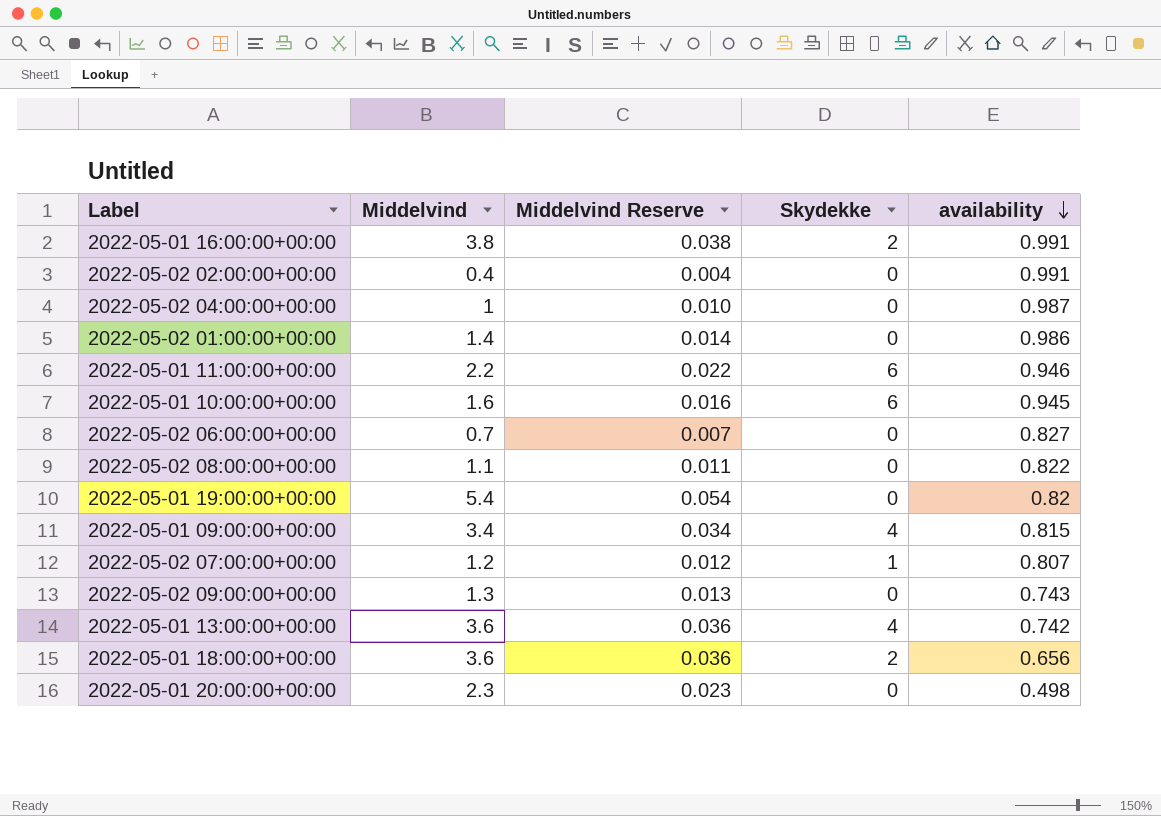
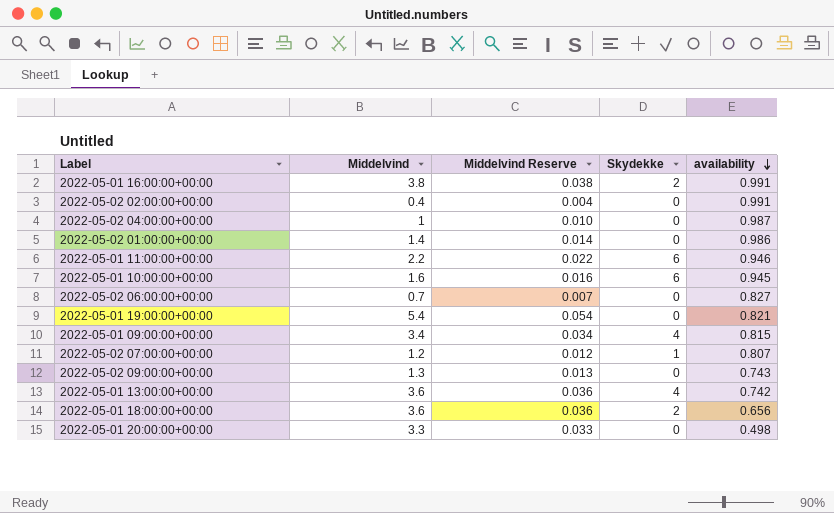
row 2022-05-02 08:00:00+00:00: 1.1 | 0.011 | 0 | 0.822 -> none
2022-05-01 19:00:00+00:00 | availability: 0.82 -> 0.821
2022-05-01 20:00:00+00:00 | Middelvind: 2.3 -> 3.3
2022-05-01 20:00:00+00:00 | Middelvind Reserve: 0.023 -> 0.033

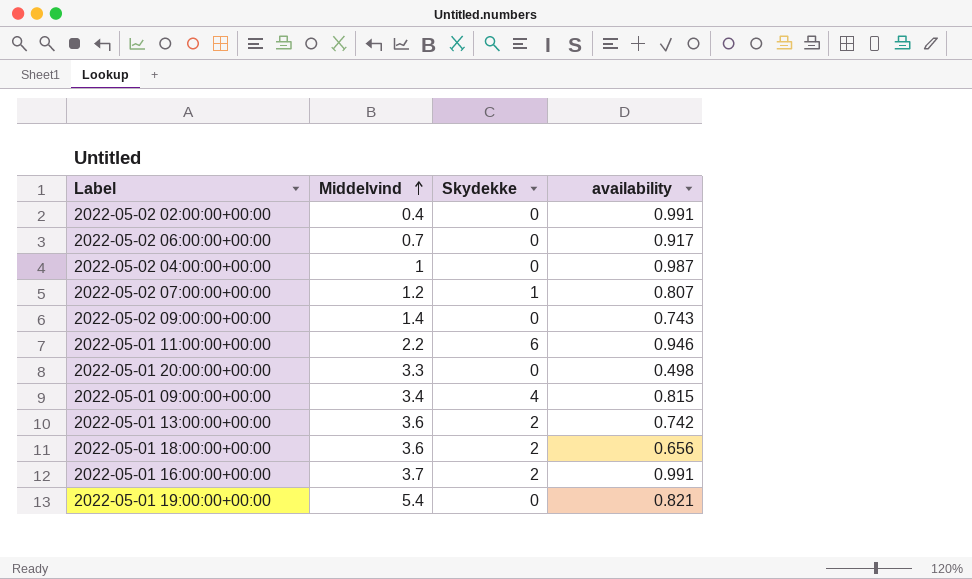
row order: availability descending -> Middelvind ascending
column Middelvind Reserve | formula: [Middelvind] * 0.01 -> none
row 2022-05-02 01:00:00+00:00: 1.4 | 0.014 | 0 | 0.986 -> none
row 2022-05-01 10:00:00+00:00: 1.6 | 0.016 | 6 | 0.945 -> none
2022-05-02 06:00:00+00:00 | availability: 0.827 -> 0.917
2022-05-02 09:00:00+00:00 | Middelvind: 1.3 -> 1.4
2022-05-01 13:00:00+00:00 | Skydekke: 4 -> 2
2022-05-01 16:00:00+00:00 | Middelvind: 3.8 -> 3.7

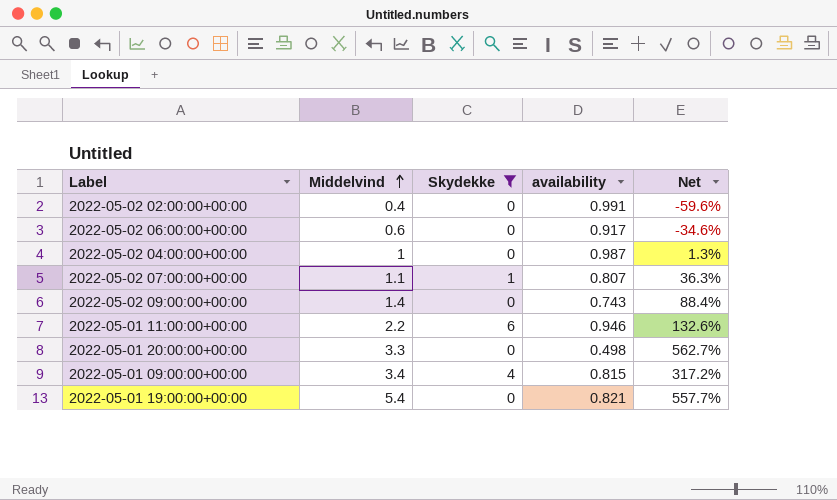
filter: none -> Skydekke != 2
column Net | formula: none -> ([Middelvind] - [availability]) / [availability]
2022-05-02 06:00:00+00:00 | Middelvind: 0.7 -> 0.6
2022-05-02 07:00:00+00:00 | Middelvind: 1.2 -> 1.1

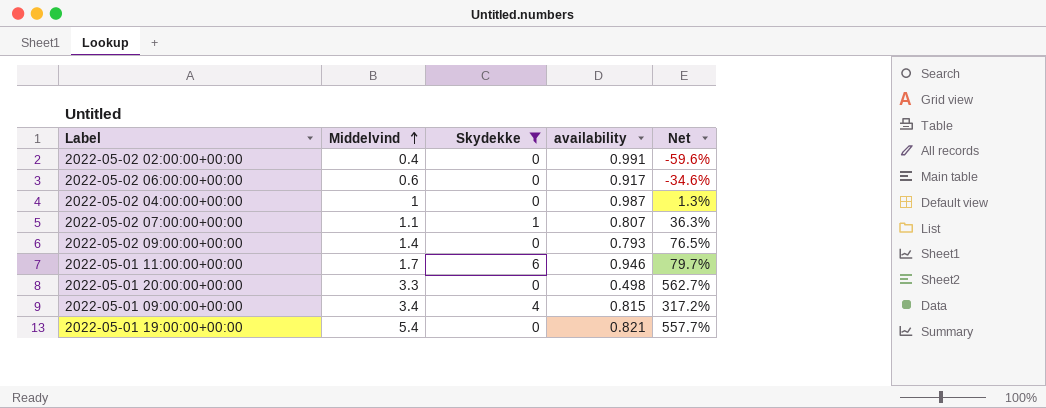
2022-05-02 09:00:00+00:00 | availability: 0.743 -> 0.793
2022-05-02 09:00:00+00:00 | Net: 88.4% -> 76.5%
2022-05-01 11:00:00+00:00 | Middelvind: 2.2 -> 1.7
2022-05-01 11:00:00+00:00 | Net: 132.6% -> 79.7%

